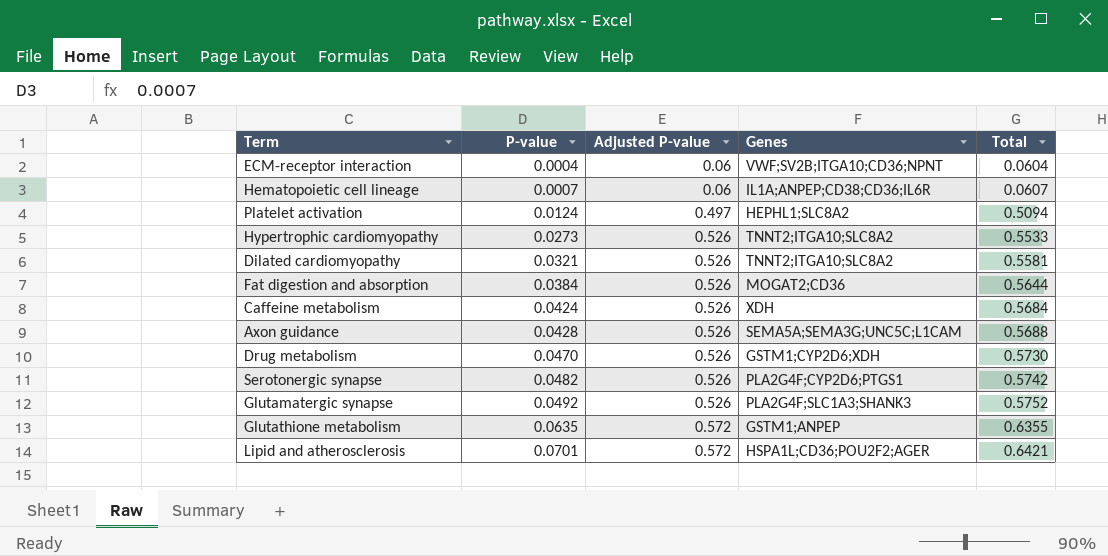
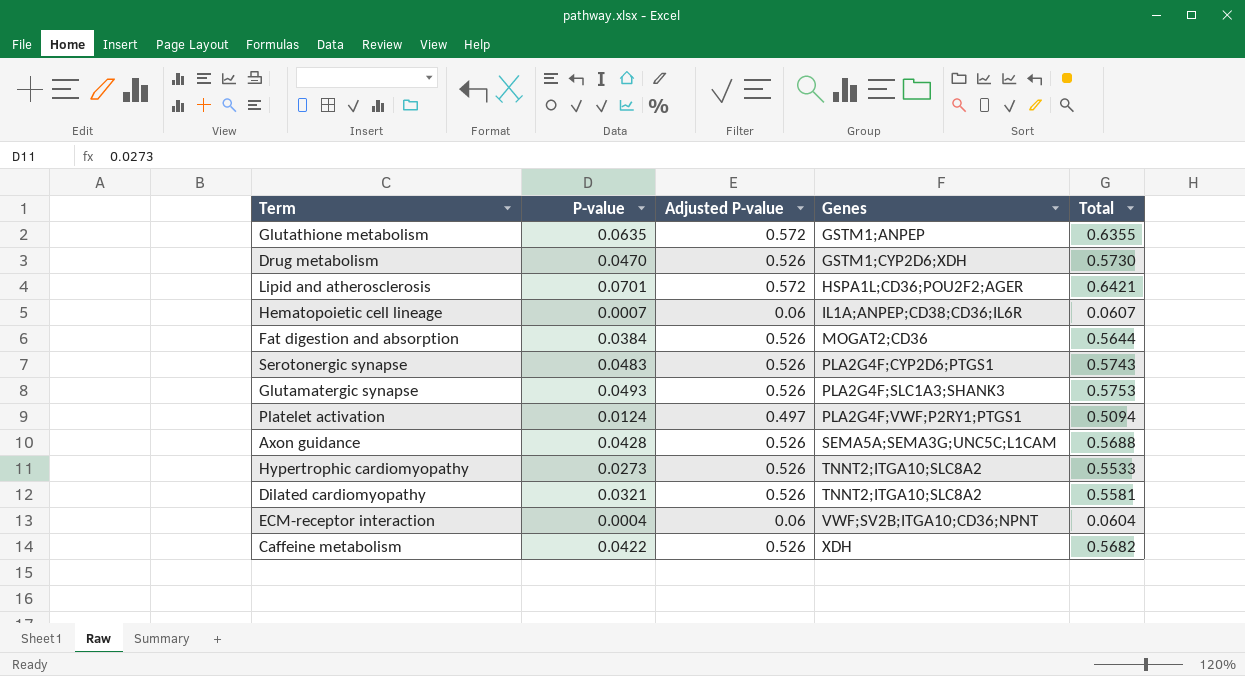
row order: P-value ascending -> Genes ascending
Serotonergic synapse | P-value: 0.0482 -> 0.0483
Serotonergic synapse | Total: 0.5742 -> 0.5743
Glutamatergic synapse | P-value: 0.0492 -> 0.0493
Glutamatergic synapse | Total: 0.5752 -> 0.5753
Platelet activation | Genes: HEPHL1;SLC8A2 -> PLA2G4F;VWF;P2RY1;PTGS1
Caffeine metabolism | P-value: 0.0424 -> 0.0422
Caffeine metabolism | Total: 0.5684 -> 0.5682

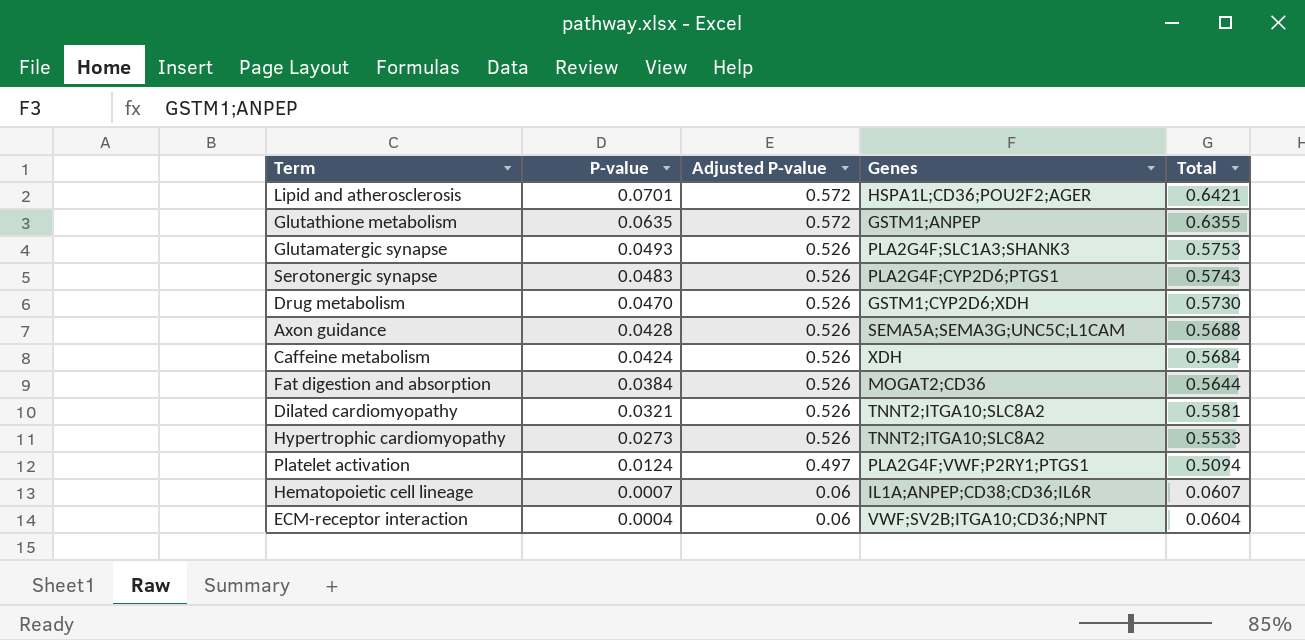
row order: Genes ascending -> P-value descending
Caffeine metabolism | P-value: 0.0422 -> 0.0424
Caffeine metabolism | Total: 0.5682 -> 0.5684

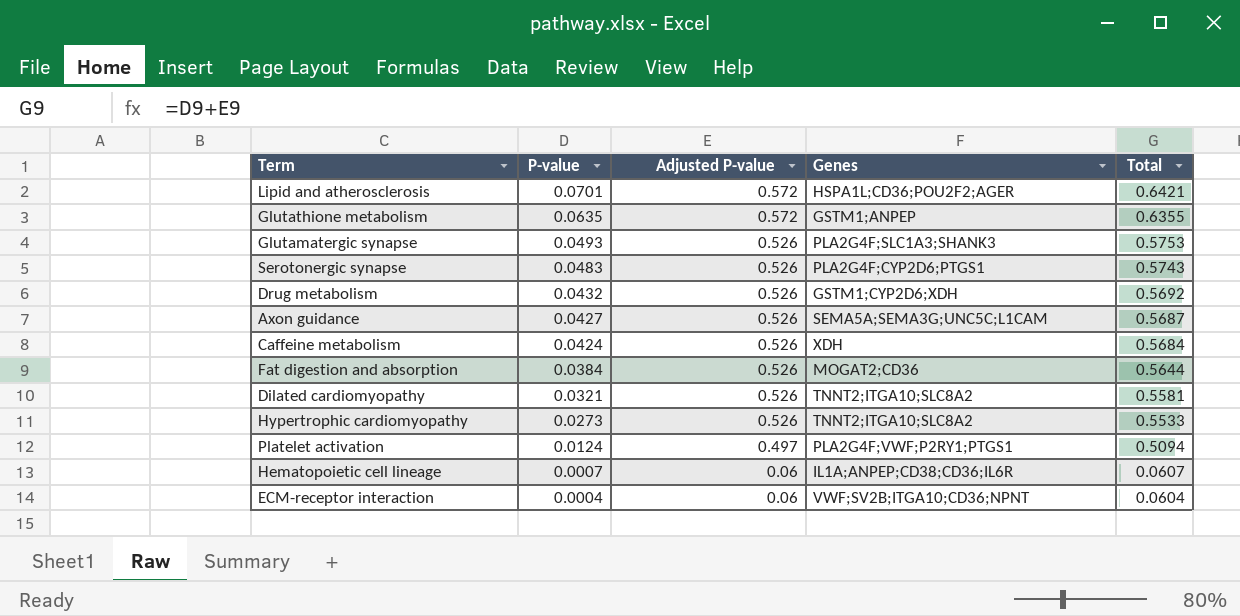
Drug metabolism | P-value: 0.0470 -> 0.0432
Drug metabolism | Total: 0.5730 -> 0.5692
Axon guidance | P-value: 0.0428 -> 0.0427
Axon guidance | Total: 0.5688 -> 0.5687

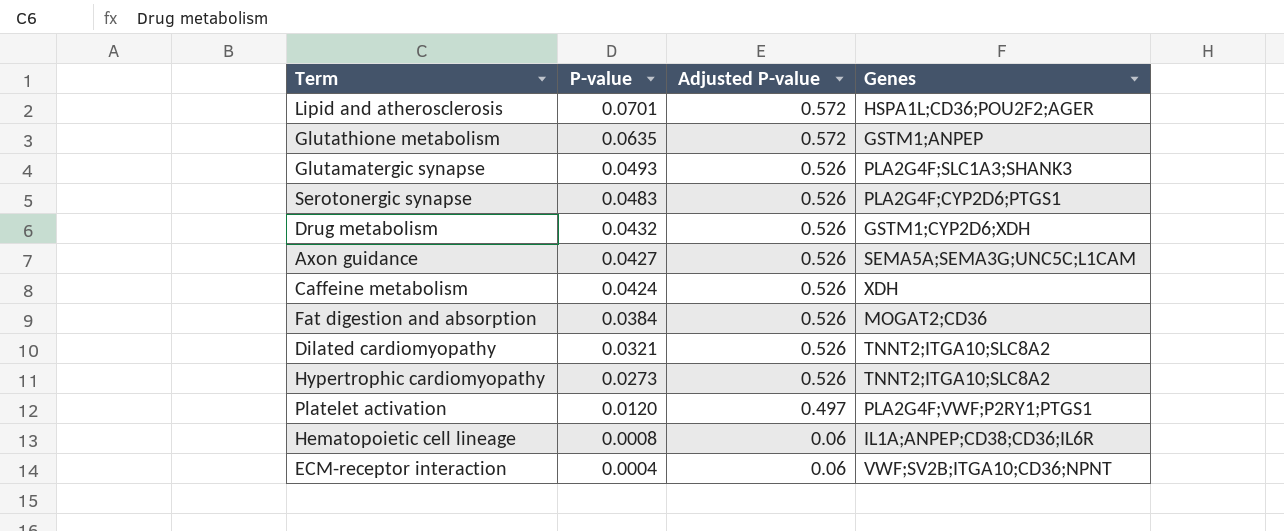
column Total | formula: [P-value] + [Adjusted P-value] -> none
Platelet activation | P-value: 0.0124 -> 0.0120
Hematopoietic cell lineage | P-value: 0.0007 -> 0.0008

